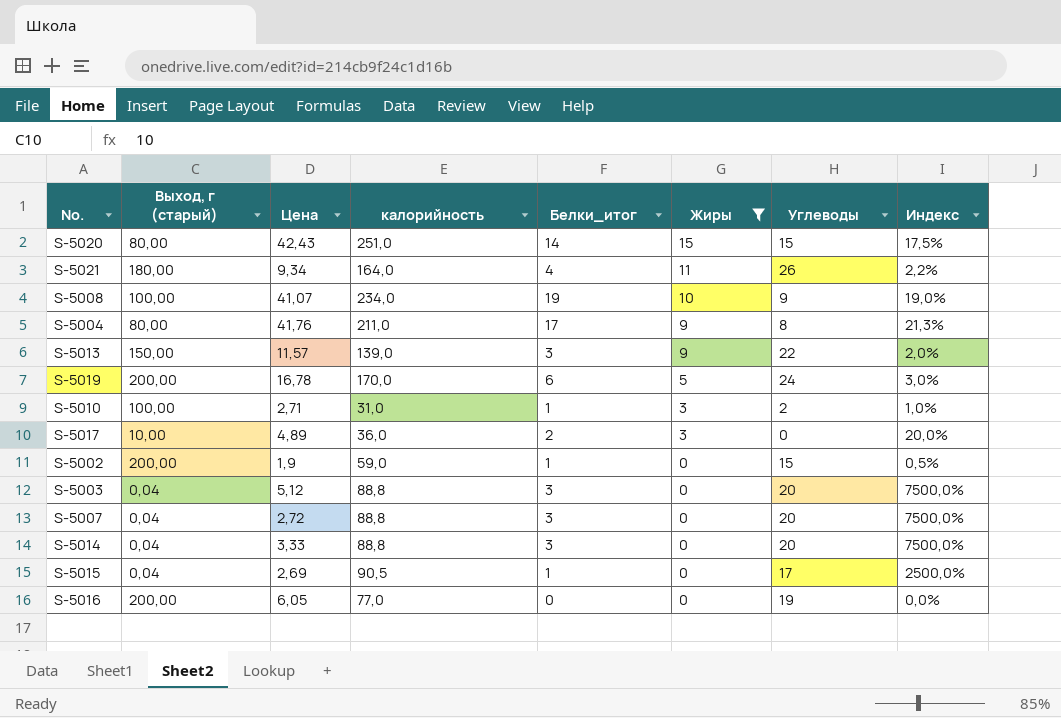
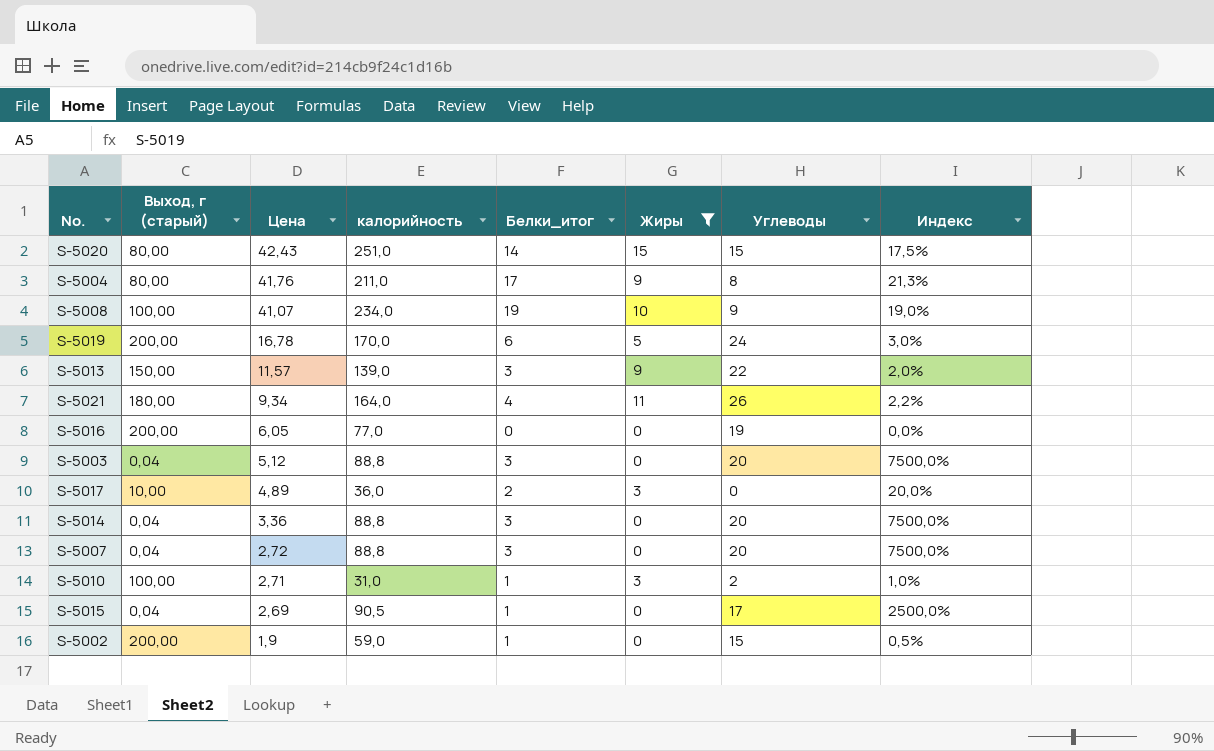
row order: Жиры descending -> Цена descending
S-5014 | Цена: 3,33 -> 3,36

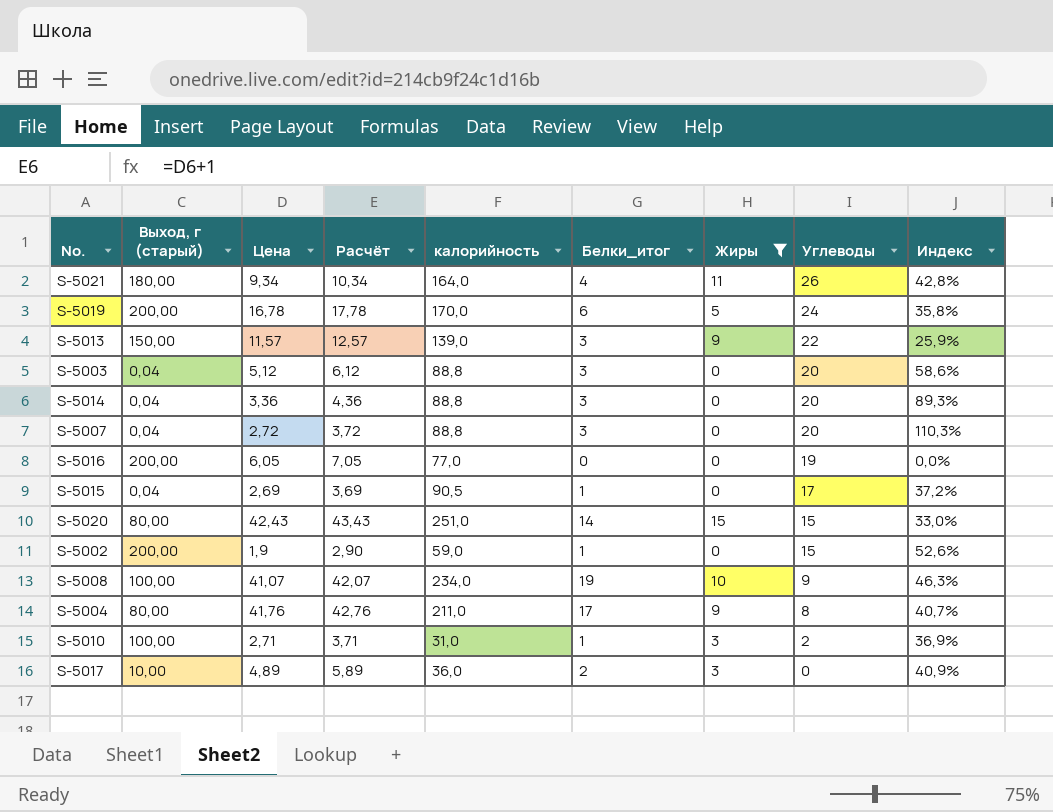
row order: Цена descending -> Углеводы descending
column Расчёт | formula: none -> [Цена] + 1
column Индекс | formula: [Белки_итог] / [Выход, г (старый)] -> [Белки_итог] / [Цена]

